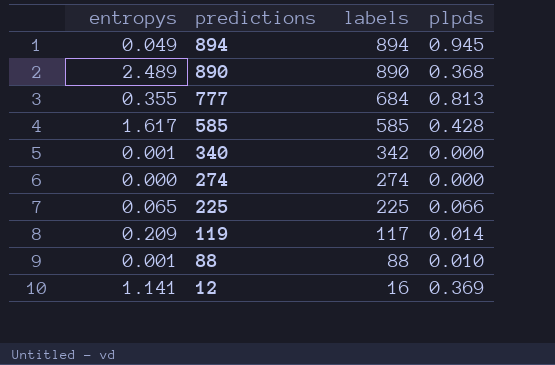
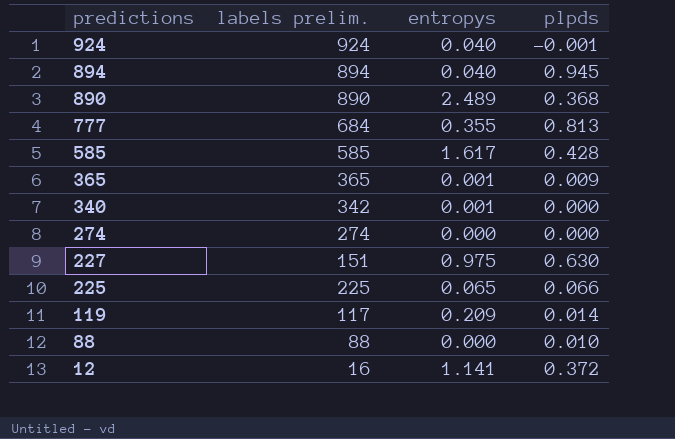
column name: labels -> labels prelim.
column entropys | position: 1 -> 3
row 924: none -> 924 | 0.040 | -0.001
894 | entropys: 0.049 -> 0.040
row 365: none -> 365 | 0.001 | 0.009
row 227: none -> 151 | 0.975 | 0.630
88 | entropys: 0.001 -> 0.000
12 | plpds: 0.369 -> 0.372

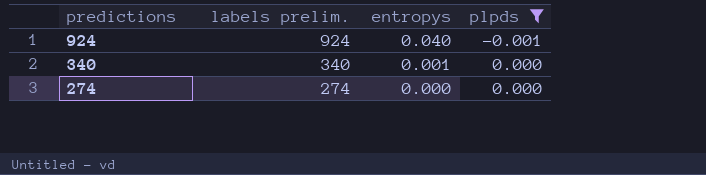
filter: none -> plpds <= 0.000
340 | labels prelim.: 342 -> 340

